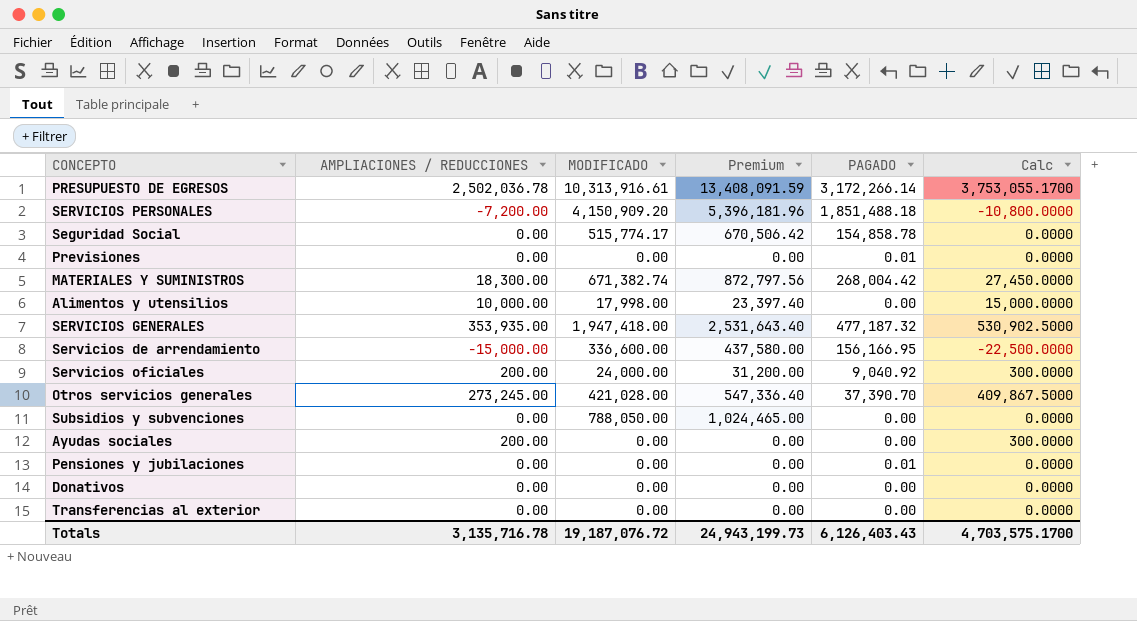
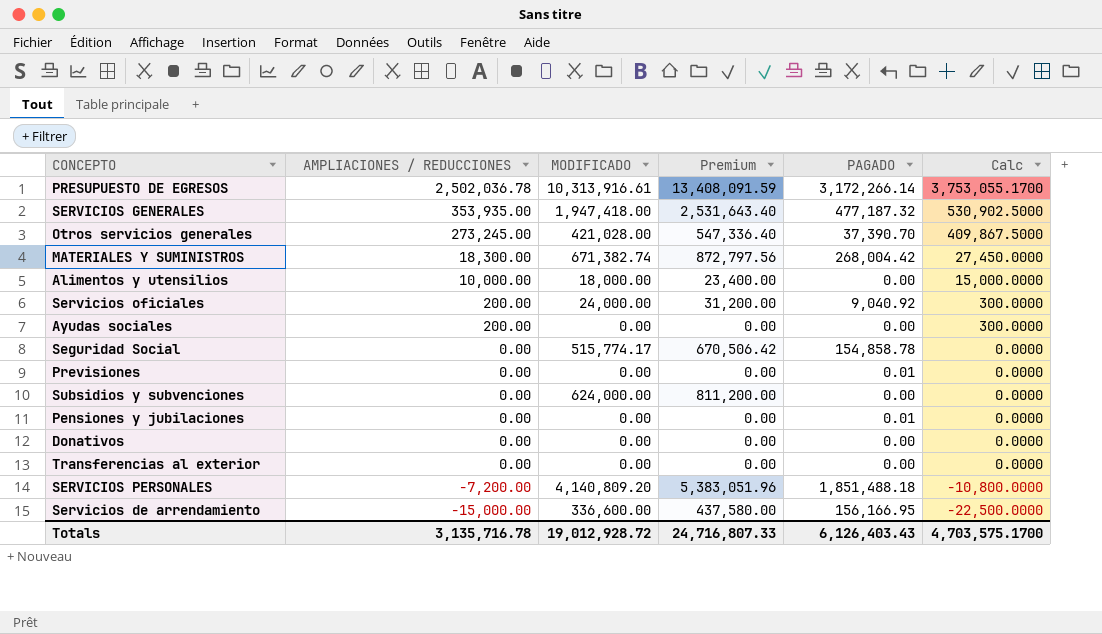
row order: none -> AMPLIACIONES / REDUCCIONES descending
Alimentos y utensilios | MODIFICADO: 17,998.00 -> 18,000.00
Alimentos y utensilios | Premium: 23,397.40 -> 23,400.00
Subsidios y subvenciones | MODIFICADO: 788,050.00 -> 624,000.00
Subsidios y subvenciones | Premium: 1,024,465.00 -> 811,200.00
SERVICIOS PERSONALES | MODIFICADO: 4,150,909.20 -> 4,140,809.20
SERVICIOS PERSONALES | Premium: 5,396,181.96 -> 5,383,051.96
Totals | MODIFICADO: 19,187,076.72 -> 19,012,928.72
Totals | Premium: 24,943,199.73 -> 24,716,807.33

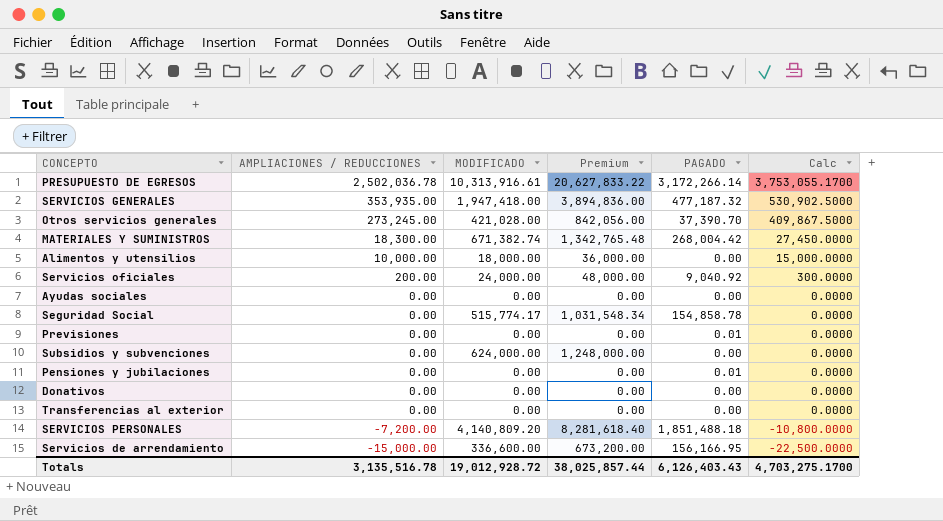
column Premium | formula: [MODIFICADO] * 1.3 -> [MODIFICADO] * 2
Ayudas sociales | AMPLIACIONES / REDUCCIONES: 200.00 -> 0.00
Ayudas sociales | Calc: 300.0000 -> 0.0000
Totals | AMPLIACIONES / REDUCCIONES: 3,135,716.78 -> 3,135,516.78
Totals | Premium: 24,716,807.33 -> 38,025,857.44
Totals | Calc: 4,703,575.1700 -> 4,703,275.1700

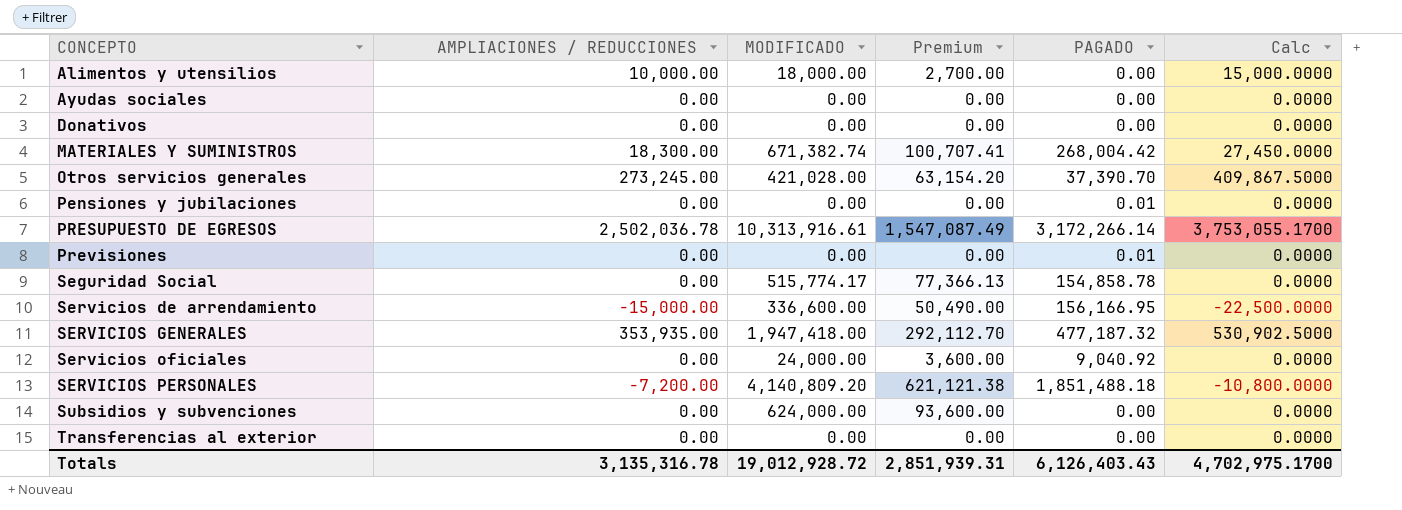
row order: AMPLIACIONES / REDUCCIONES descending -> CONCEPTO ascending
column Premium | formula: [MODIFICADO] * 2 -> [MODIFICADO] * 0.15
Servicios oficiales | AMPLIACIONES / REDUCCIONES: 200.00 -> 0.00
Servicios oficiales | Calc: 300.0000 -> 0.0000
Totals | AMPLIACIONES / REDUCCIONES: 3,135,516.78 -> 3,135,316.78
Totals | Premium: 38,025,857.44 -> 2,851,939.31
Totals | Calc: 4,703,275.1700 -> 4,702,975.1700

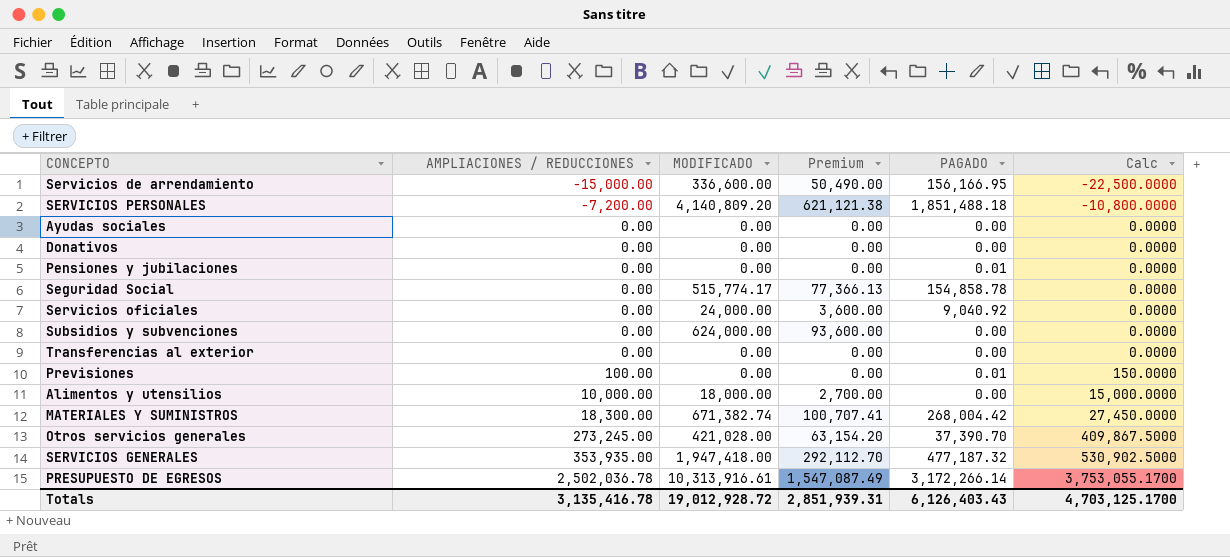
row order: CONCEPTO ascending -> AMPLIACIONES / REDUCCIONES ascending
Previsiones | AMPLIACIONES / REDUCCIONES: 0.00 -> 100.00
Previsiones | Calc: 0.0000 -> 150.0000
Totals | AMPLIACIONES / REDUCCIONES: 3,135,316.78 -> 3,135,416.78
Totals | Calc: 4,702,975.1700 -> 4,703,125.1700

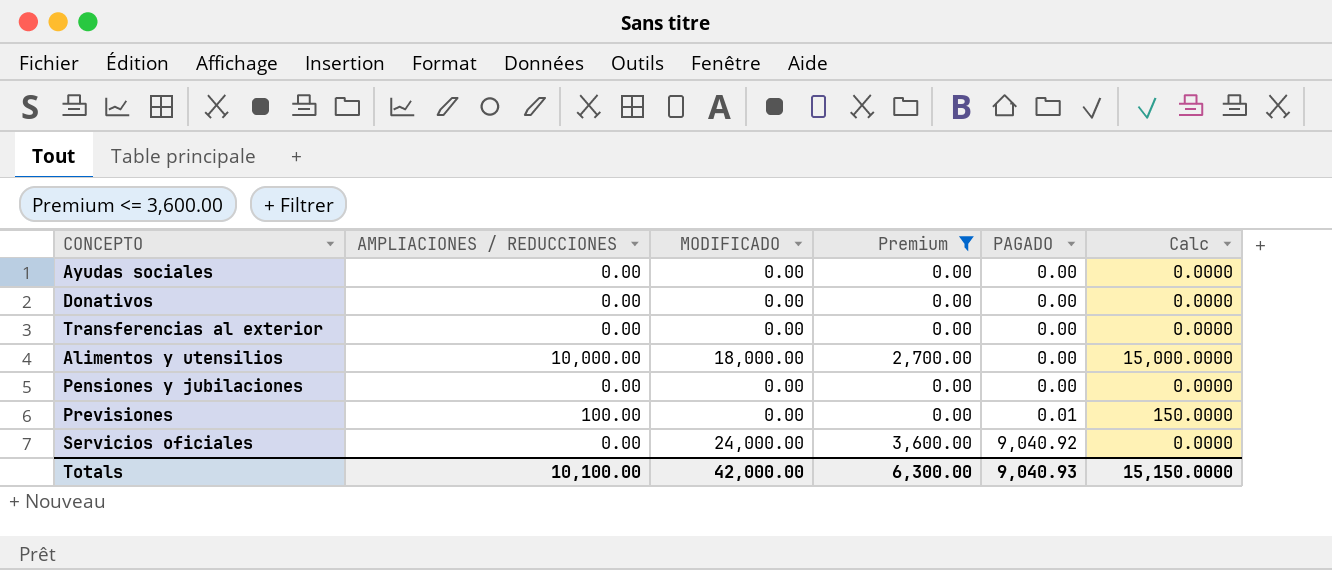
filter: none -> Premium <= 3,600.00
row order: AMPLIACIONES / REDUCCIONES ascending -> PAGADO ascending
Pensiones y jubilaciones | PAGADO: 0.01 -> 0.00
Totals | AMPLIACIONES / REDUCCIONES: 3,135,416.78 -> 10,100.00
Totals | MODIFICADO: 19,012,928.72 -> 42,000.00
Totals | Premium: 2,851,939.31 -> 6,300.00
Totals | PAGADO: 6,126,403.43 -> 9,040.93
Totals | Calc: 4,703,125.1700 -> 15,150.0000

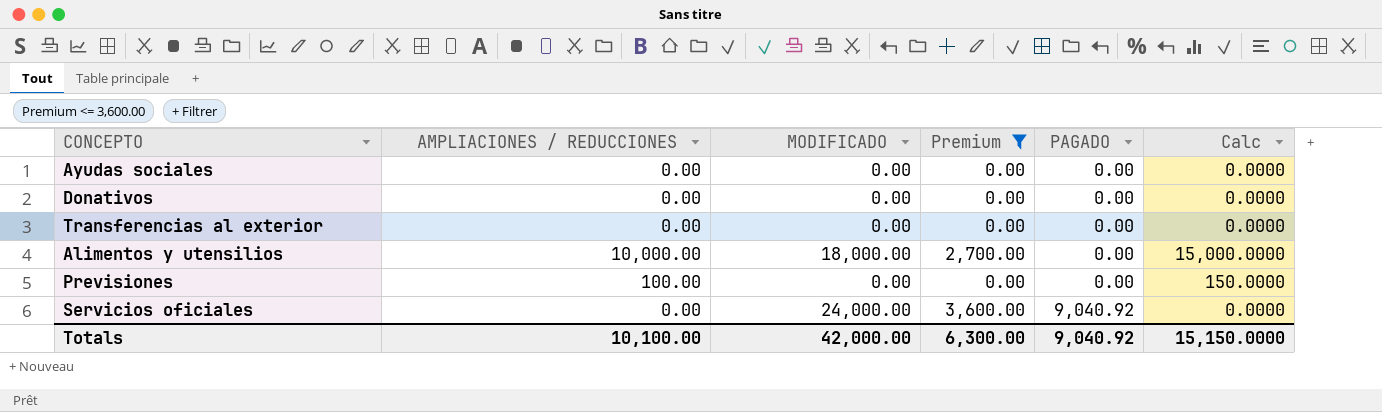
row Pensiones y jubilaciones: 0.00 | 0.00 | 0.00 | 0.00 | 0.0000 -> none
Previsiones | PAGADO: 0.01 -> 0.00
Totals | PAGADO: 9,040.93 -> 9,040.92

